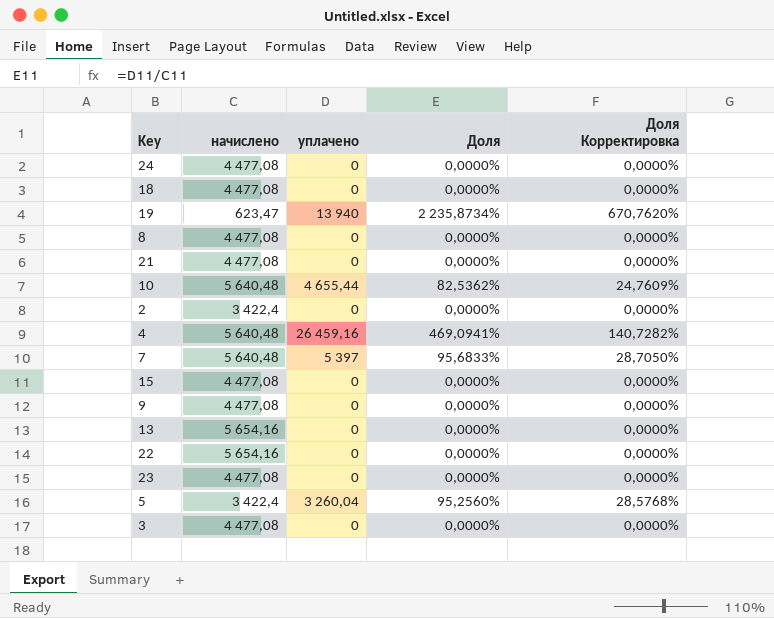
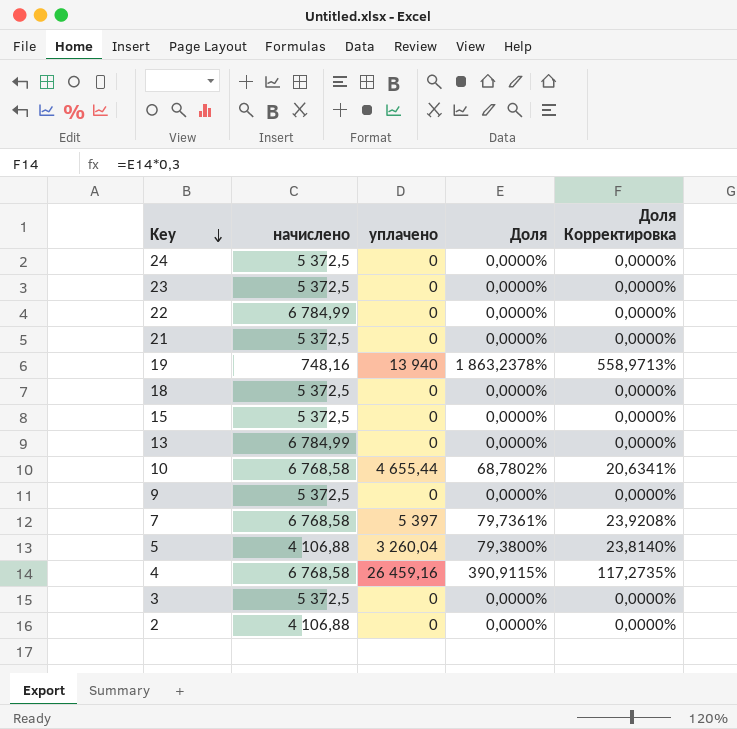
row order: none -> Key descending
row 8: 4 477,08 | 0 | 0,0000% | 0,0000% -> none
24 | начислено: 4 477,08 -> 5 372,5
23 | начислено: 4 477,08 -> 5 372,5
22 | начислено: 5 654,16 -> 6 784,99
21 | начислено: 4 477,08 -> 5 372,5
19 | начислено: 623,47 -> 748,16
19 | Доля: 2 235,8734% -> 1 863,2378%
19 | Доля Корректировка: 670,7620% -> 558,9713%
18 | начислено: 4 477,08 -> 5 372,5
15 | начислено: 4 477,08 -> 5 372,5
13 | начислено: 5 654,16 -> 6 784,99
10 | начислено: 5 640,48 -> 6 768,58
10 | Доля: 82,5362% -> 68,7802%
10 | Доля Корректировка: 24,7609% -> 20,6341%
9 | начислено: 4 477,08 -> 5 372,5
7 | начислено: 5 640,48 -> 6 768,58
7 | Доля: 95,6833% -> 79,7361%
7 | Доля Корректировка: 28,7050% -> 23,9208%
5 | начислено: 3 422,4 -> 4 106,88
5 | Доля: 95,2560% -> 79,3800%
5 | Доля Корректировка: 28,5768% -> 23,8140%
4 | начислено: 5 640,48 -> 6 768,58
4 | Доля: 469,0941% -> 390,9115%
4 | Доля Корректировка: 140,7282% -> 117,2735%
3 | начислено: 4 477,08 -> 5 372,5
2 | начислено: 3 422,4 -> 4 106,88

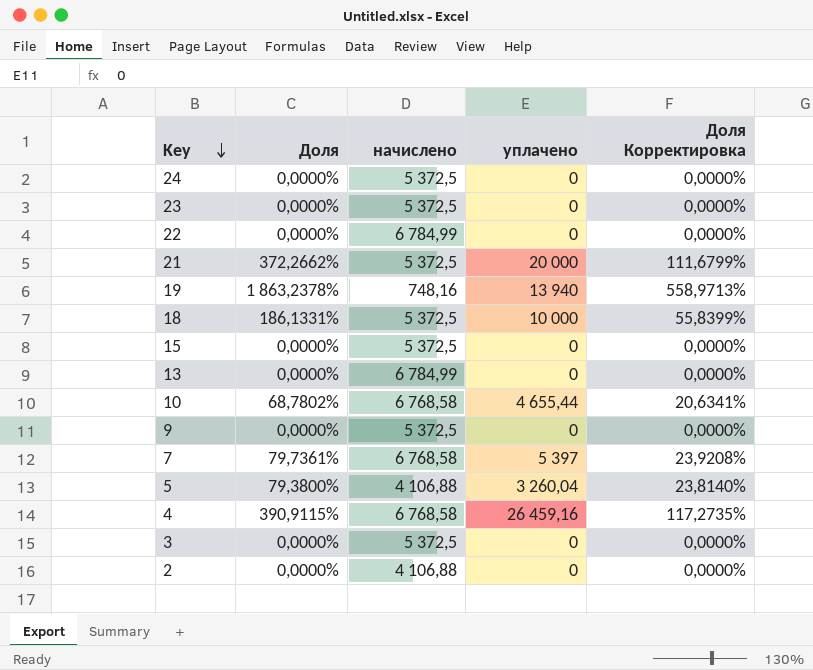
column Доля | position: 4 -> 2
21 | Доля: 0,0000% -> 372,2662%
21 | уплачено: 0 -> 20 000
21 | Доля Корректировка: 0,0000% -> 111,6799%
18 | Доля: 0,0000% -> 186,1331%
18 | уплачено: 0 -> 10 000
18 | Доля Корректировка: 0,0000% -> 55,8399%

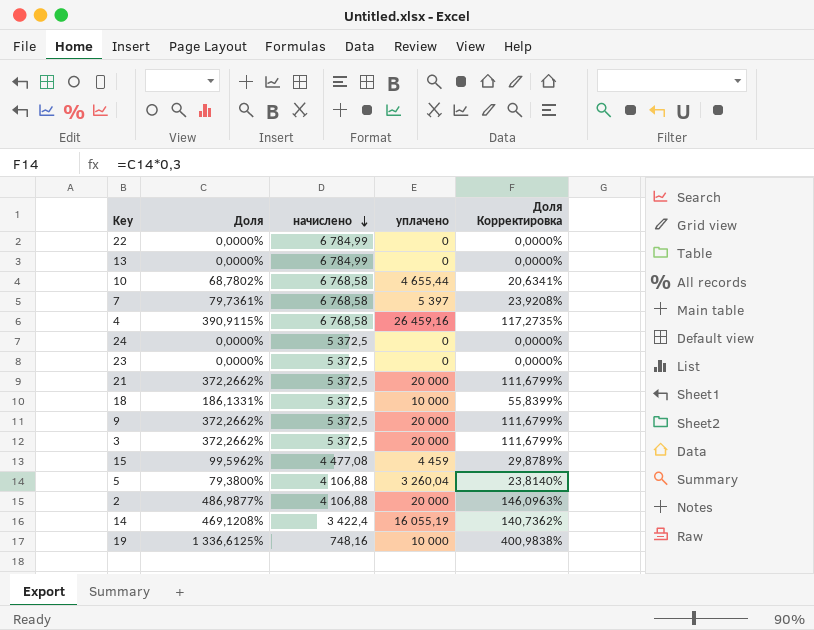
row order: Key descending -> начислено descending
9 | Доля: 0,0000% -> 372,2662%
9 | уплачено: 0 -> 20 000
9 | Доля Корректировка: 0,0000% -> 111,6799%
3 | Доля: 0,0000% -> 372,2662%
3 | уплачено: 0 -> 20 000
3 | Доля Корректировка: 0,0000% -> 111,6799%
15 | Доля: 0,0000% -> 99,5962%
15 | начислено: 5 372,5 -> 4 477,08
15 | уплачено: 0 -> 4 459
15 | Доля Корректировка: 0,0000% -> 29,8789%
2 | Доля: 0,0000% -> 486,9877%
2 | уплачено: 0 -> 20 000
2 | Доля Корректировка: 0,0000% -> 146,0963%
row 14: none -> 469,1208% | 3 422,4 | 16 055,19 | 140,7362%
19 | Доля: 1 863,2378% -> 1 336,6125%
19 | уплачено: 13 940 -> 10 000
19 | Доля Корректировка: 558,9713% -> 400,9838%

